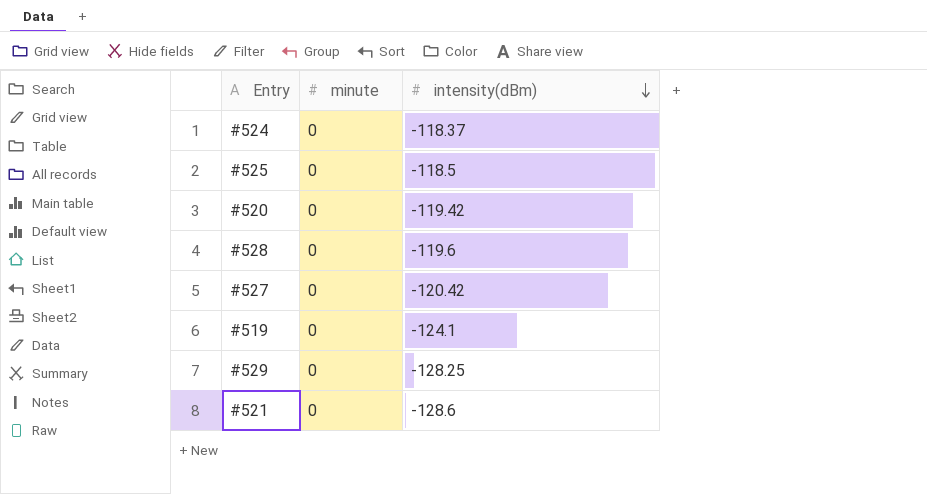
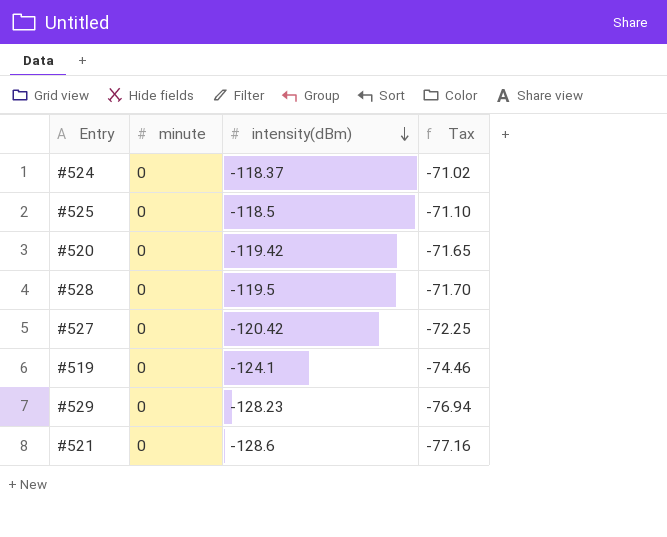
column Tax | formula: none -> [intensity(dBm)] * 0.6
#528 | intensity(dBm): -119.6 -> -119.5
#529 | intensity(dBm): -128.25 -> -128.23

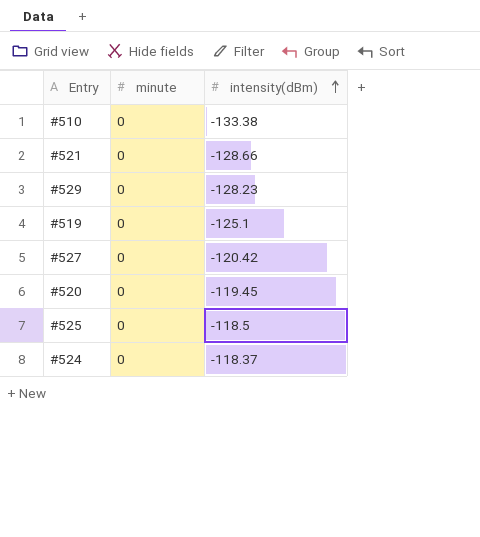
row order: intensity(dBm) descending -> intensity(dBm) ascending
column Tax | formula: [intensity(dBm)] * 0.6 -> none
row #528: 0 | -119.5 | -71.70 -> none
row #510: none -> 0 | -133.38
#521 | intensity(dBm): -128.6 -> -128.66
#519 | intensity(dBm): -124.1 -> -125.1
#520 | intensity(dBm): -119.42 -> -119.45

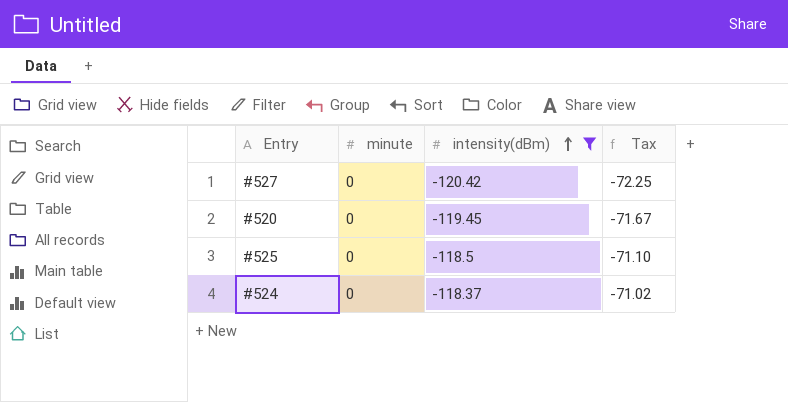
filter: none -> intensity(dBm) >= -120.42
column Tax | formula: none -> [intensity(dBm)] * 0.6

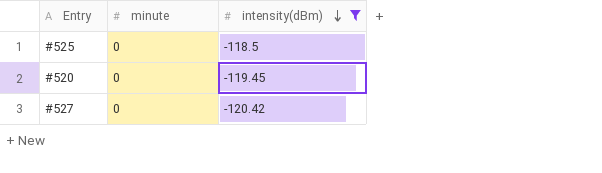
row order: intensity(dBm) ascending -> intensity(dBm) descending
column Tax | formula: [intensity(dBm)] * 0.6 -> none
row #524: 0 | -118.37 | -71.02 -> none

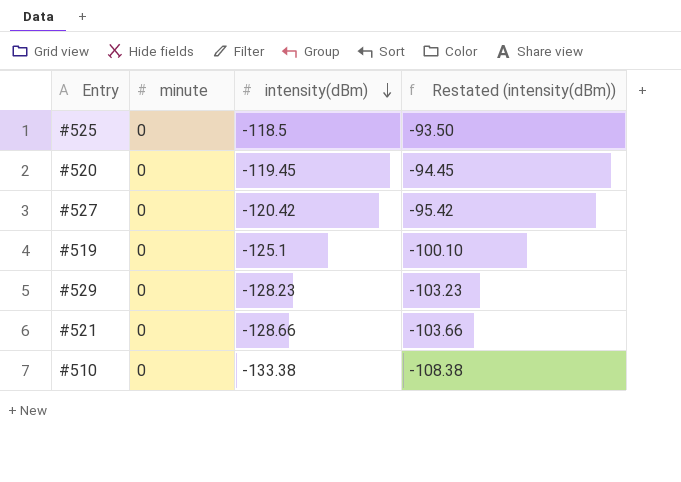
filter: intensity(dBm) >= -120.42 -> none
column Restated (intensity(dBm)) | formula: none -> [intensity(dBm)] + 25

